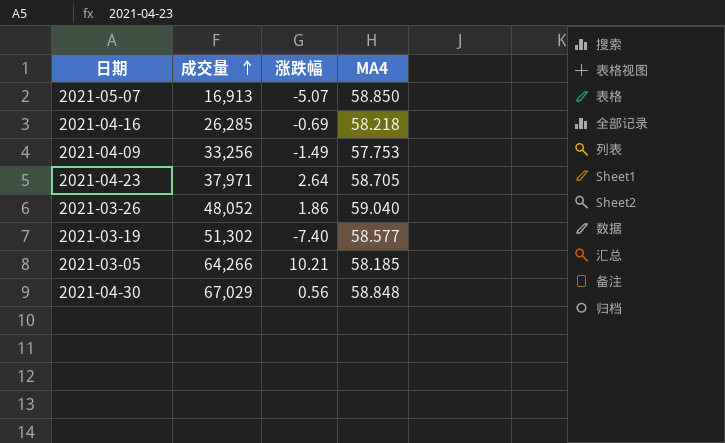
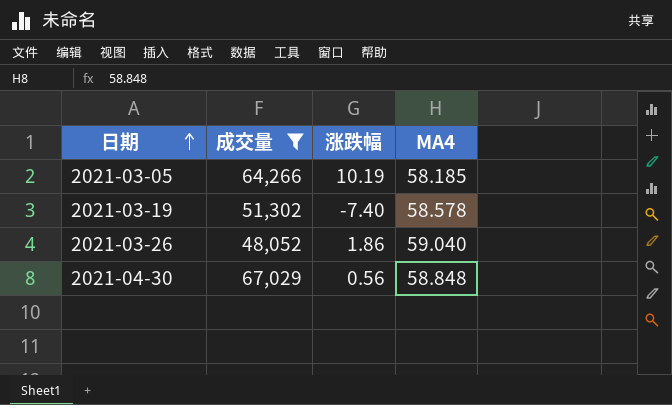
filter: none -> 成交量 >= 48,052
row order: 成交量 ascending -> 日期 ascending
2021-03-05 | 涨跌幅: 10.21 -> 10.19
2021-03-19 | MA4: 58.577 -> 58.578

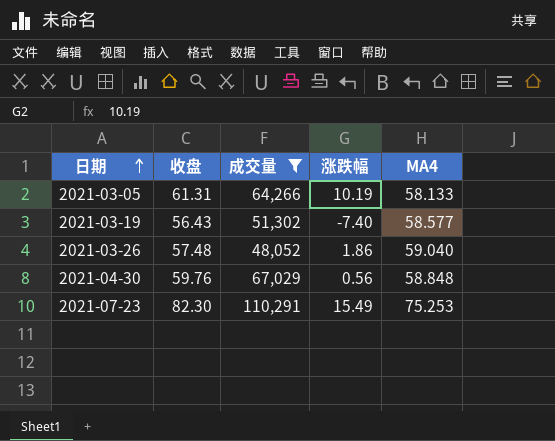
column 收盘 | position: none -> 2
2021-03-05 | MA4: 58.185 -> 58.133
2021-03-19 | MA4: 58.578 -> 58.577
row 2021-07-23: none -> 82.30 | 110,291 | 15.49 | 75.253

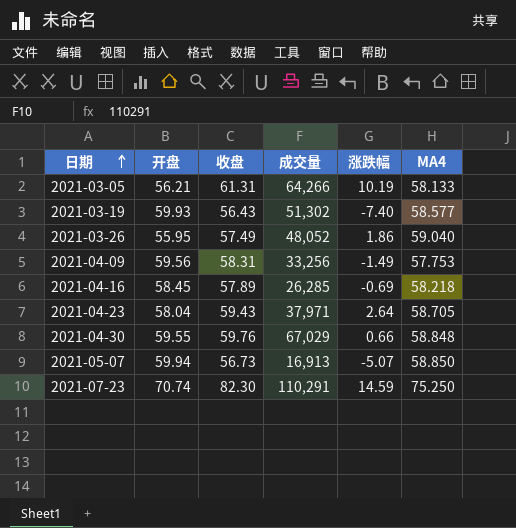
filter: 成交量 >= 48,052 -> none
column 开盘 | position: none -> 2
2021-03-26 | 收盘: 57.48 -> 57.49
2021-04-30 | 涨跌幅: 0.56 -> 0.66
2021-07-23 | 涨跌幅: 15.49 -> 14.59
2021-07-23 | MA4: 75.253 -> 75.250

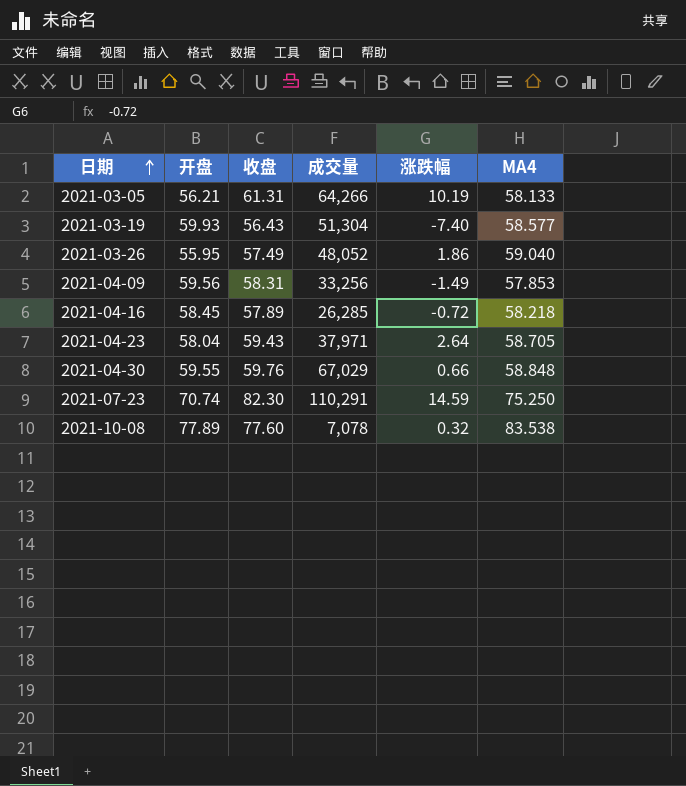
row 2021-05-07: 59.94 | 56.73 | 16,913 | -5.07 | 58.850 -> none
2021-03-19 | 成交量: 51,302 -> 51,304
2021-04-09 | MA4: 57.753 -> 57.853
2021-04-16 | 涨跌幅: -0.69 -> -0.72
row 2021-10-08: none -> 77.89 | 77.60 | 7,078 | 0.32 | 83.538

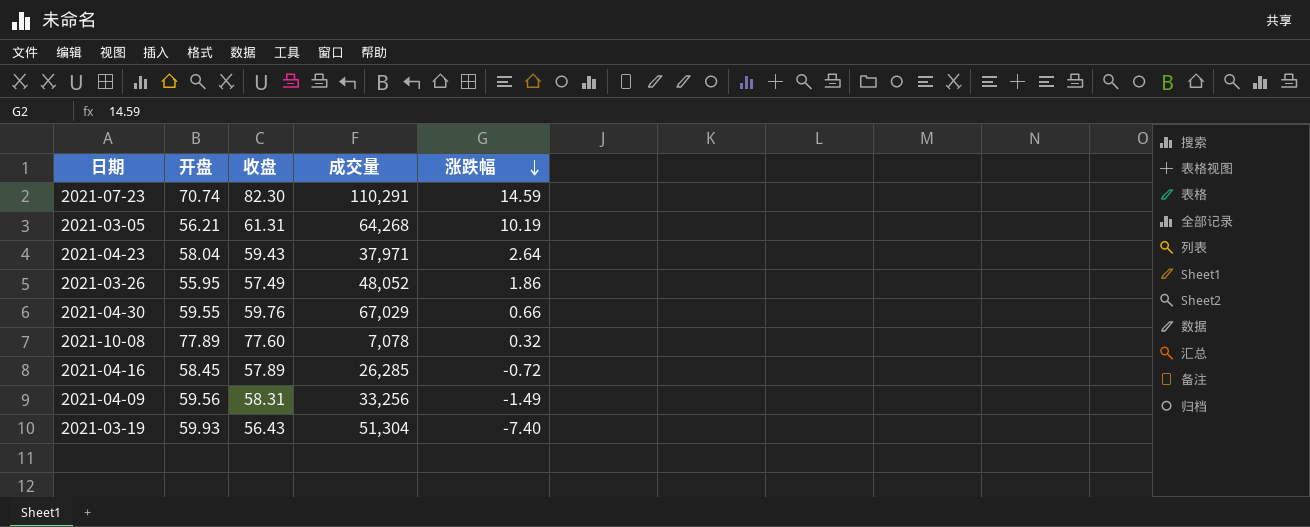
row order: 日期 ascending -> 涨跌幅 descending
column MA4 | position: 6 -> none
2021-03-05 | 成交量: 64,266 -> 64,268

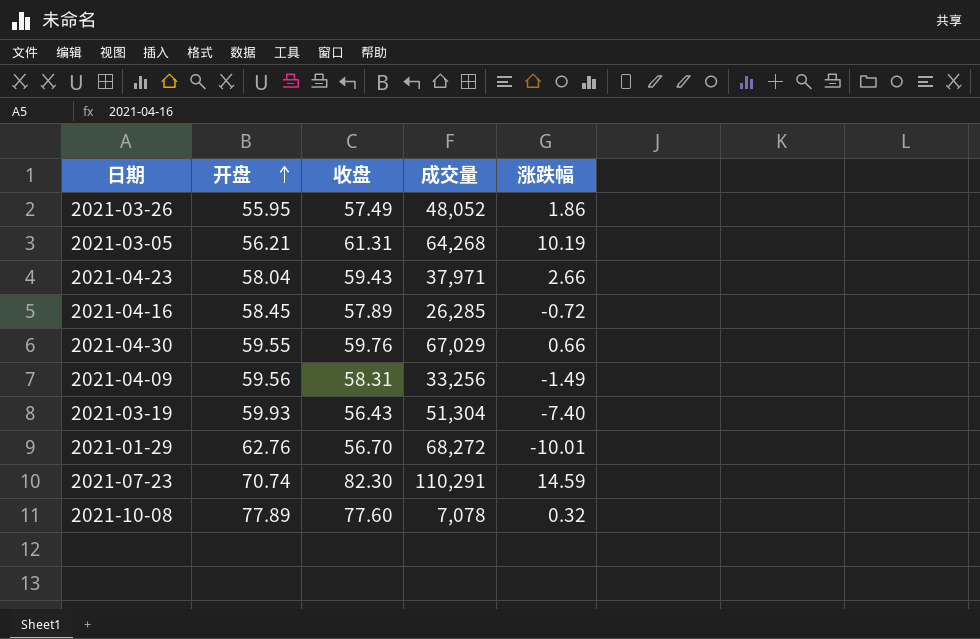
row order: 涨跌幅 descending -> 开盘 ascending
2021-04-23 | 涨跌幅: 2.64 -> 2.66
row 2021-01-29: none -> 62.76 | 56.70 | 68,272 | -10.01

